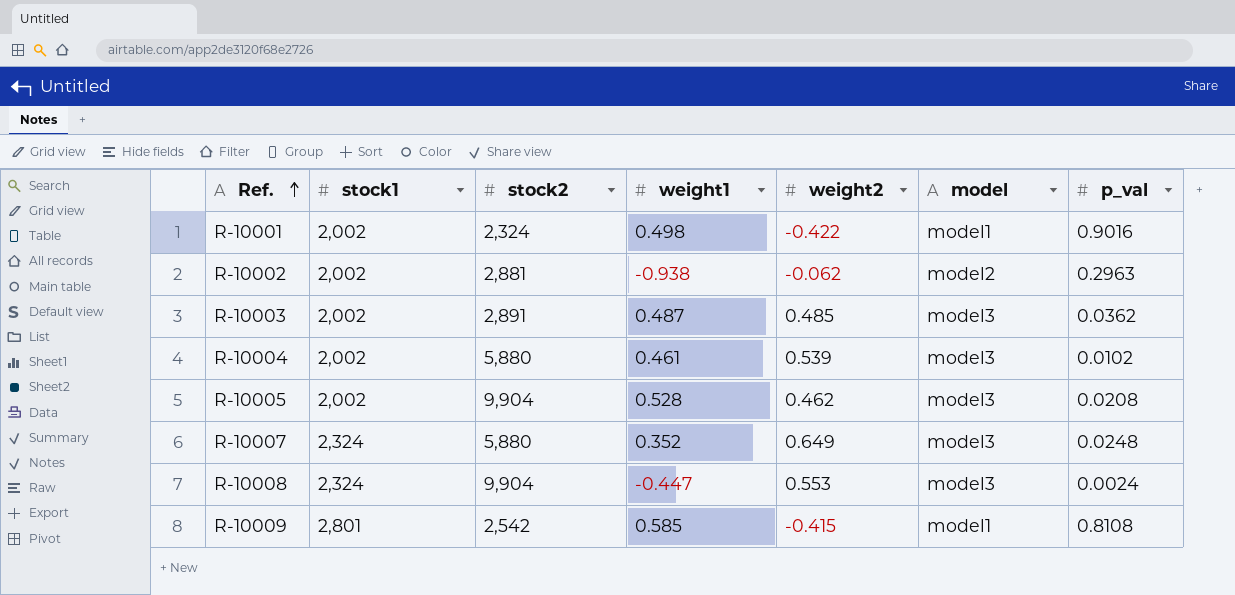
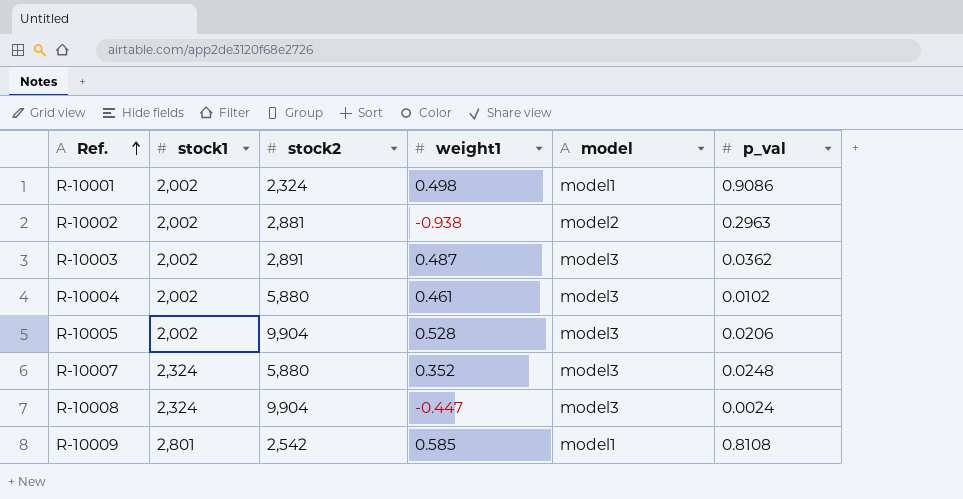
column weight2 | position: 5 -> none
R-10001 | p_val: 0.9016 -> 0.9086
R-10005 | p_val: 0.0208 -> 0.0206

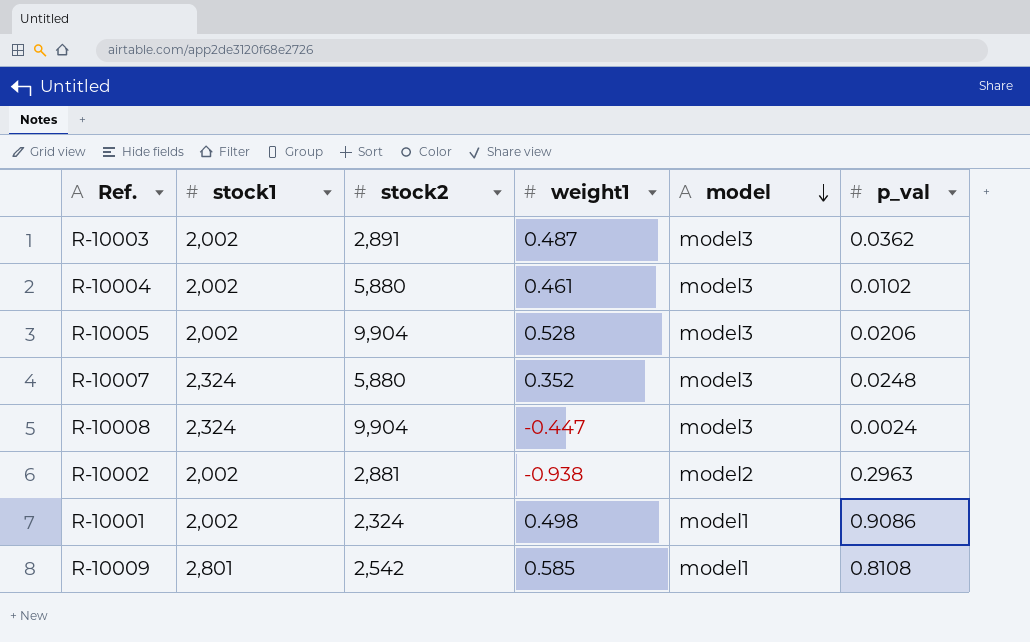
row order: Ref. ascending -> model descending

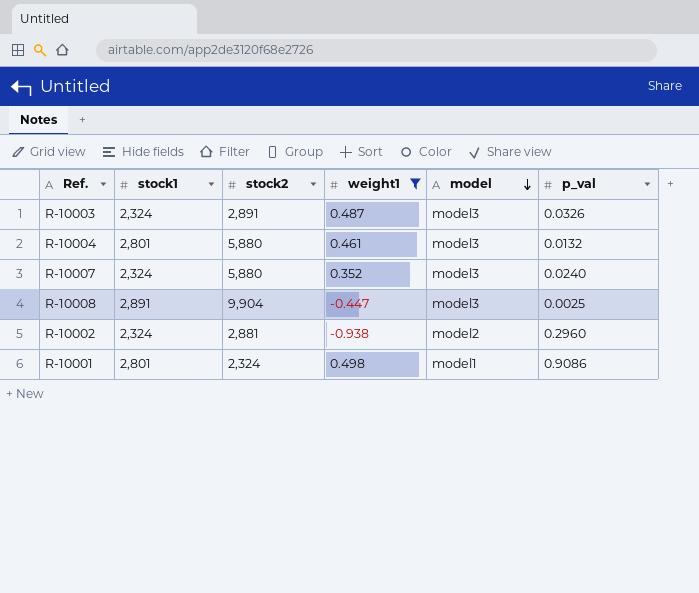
filter: none -> weight1 <= 0.498
R-10003 | stock1: 2,002 -> 2,324
R-10003 | p_val: 0.0362 -> 0.0326
R-10004 | stock1: 2,002 -> 2,801
R-10004 | p_val: 0.0102 -> 0.0132
R-10007 | p_val: 0.0248 -> 0.0240
R-10008 | stock1: 2,324 -> 2,891
R-10008 | p_val: 0.0024 -> 0.0025
R-10002 | stock1: 2,002 -> 2,324
R-10002 | p_val: 0.2963 -> 0.2960
R-10001 | stock1: 2,002 -> 2,801

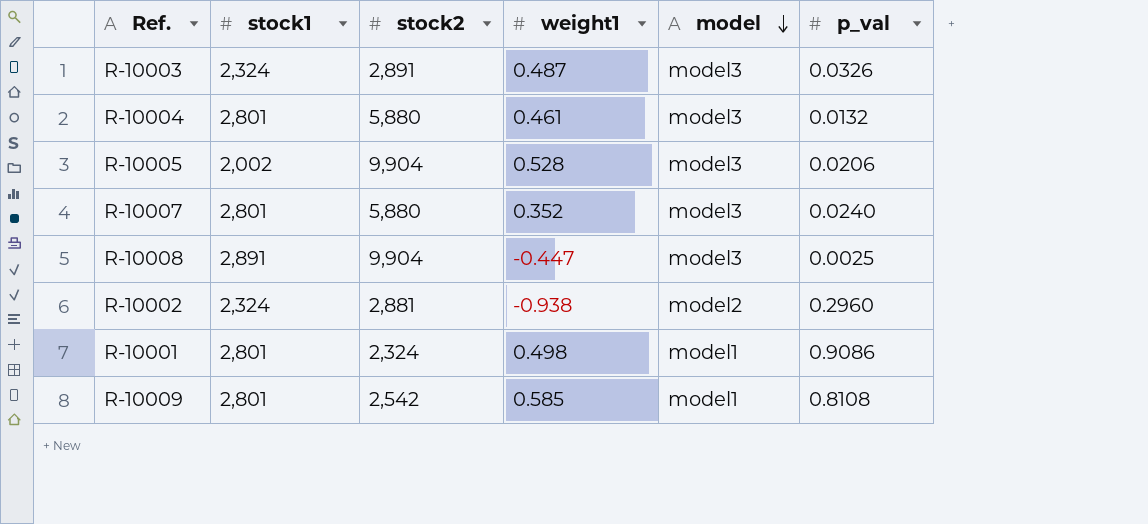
filter: weight1 <= 0.498 -> none
R-10007 | stock1: 2,324 -> 2,801

